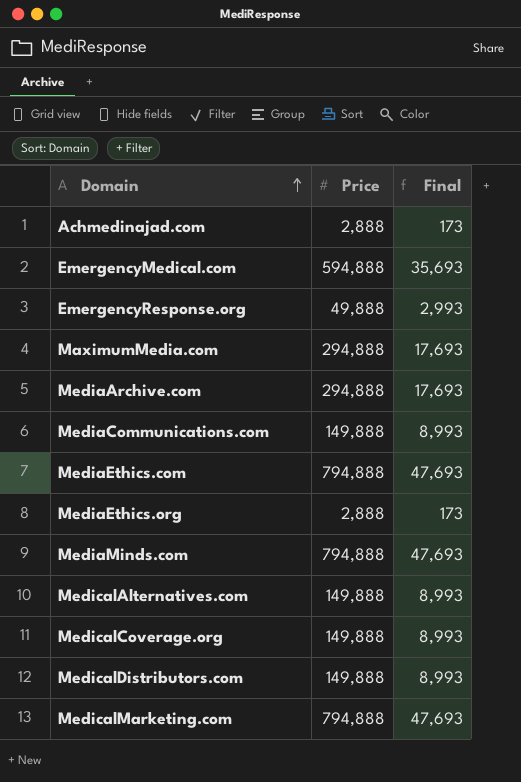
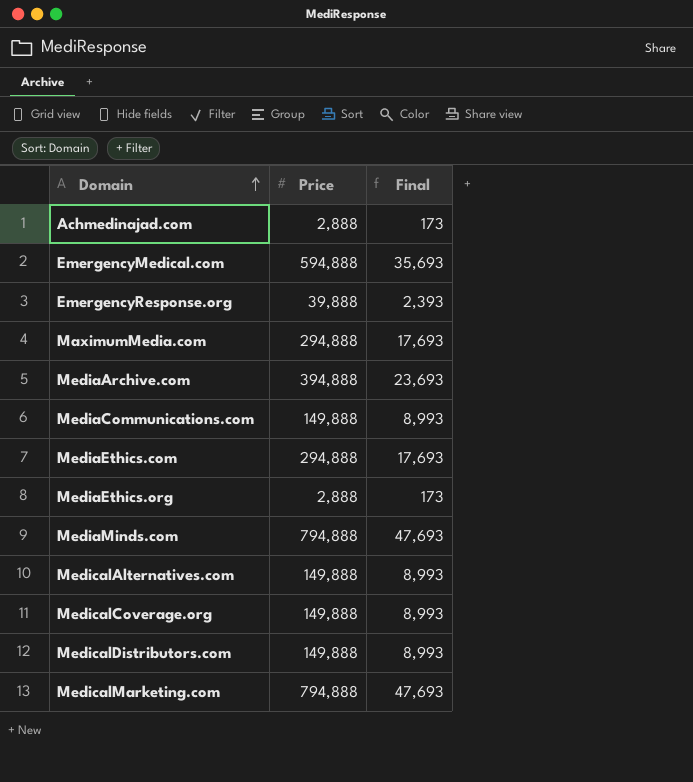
EmergencyResponse.org | Price: 49,888 -> 39,888
EmergencyResponse.org | Final: 2,993 -> 2,393
MediaArchive.com | Price: 294,888 -> 394,888
MediaArchive.com | Final: 17,693 -> 23,693
MediaEthics.com | Price: 794,888 -> 294,888
MediaEthics.com | Final: 47,693 -> 17,693

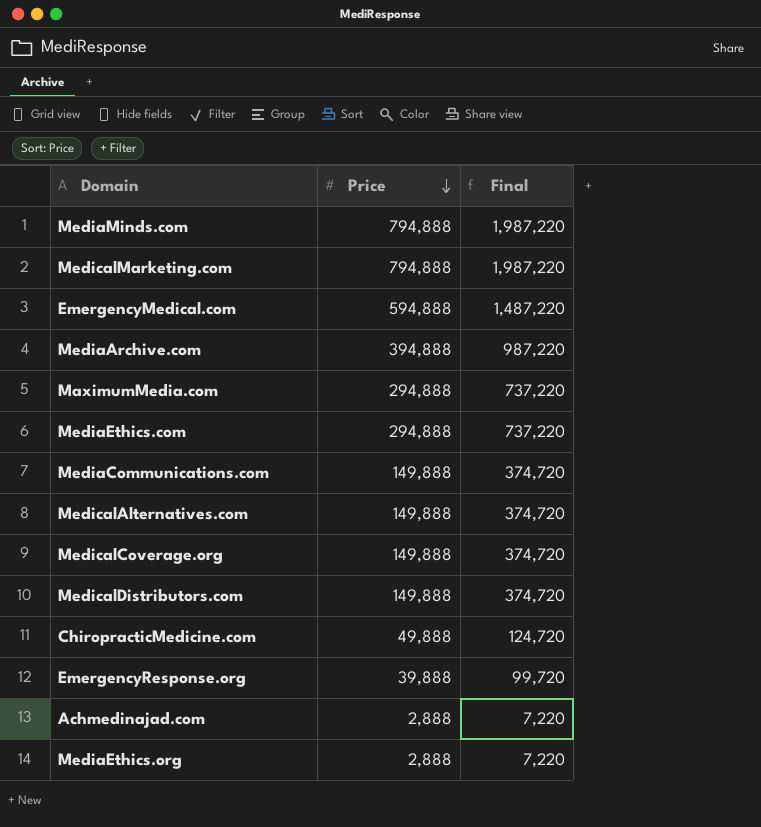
row order: Domain ascending -> Price descending
column Final | formula: [Price] * 0.06 -> [Price] * 2.5
row ChiropracticMedicine.com: none -> 49,888 | 124,720

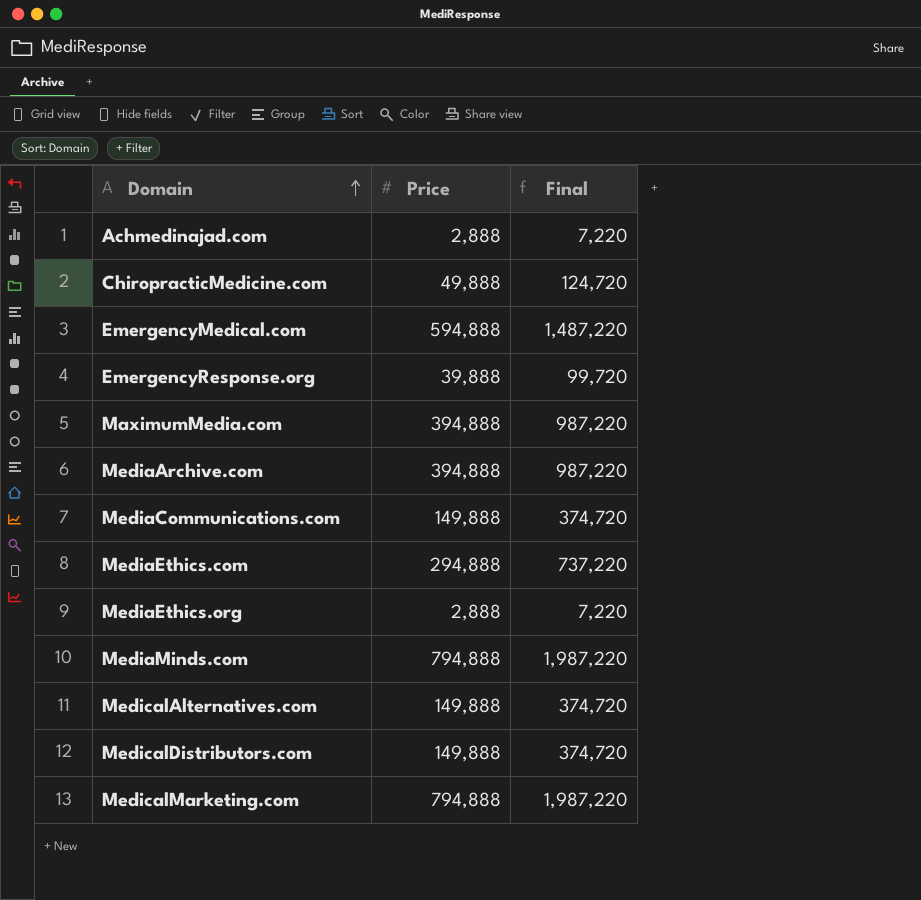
row order: Price descending -> Domain ascending
row MedicalCoverage.org: 149,888 | 374,720 -> none
MaximumMedia.com | Price: 294,888 -> 394,888
MaximumMedia.com | Final: 737,220 -> 987,220

